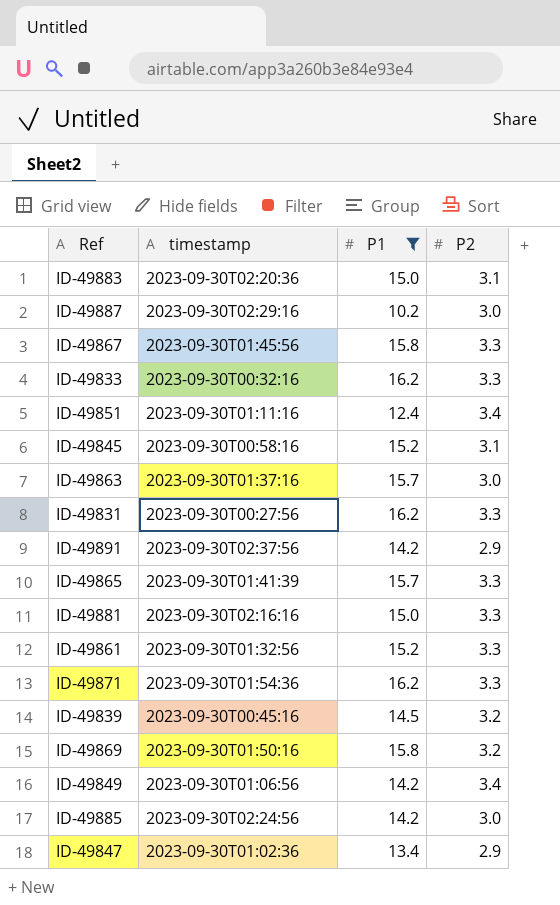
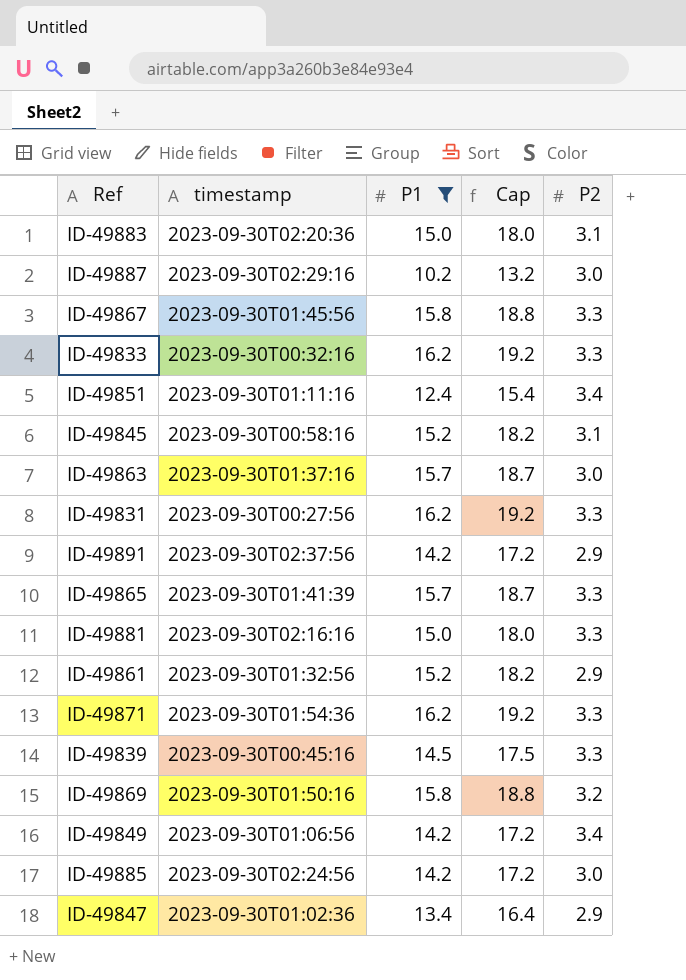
column Cap | formula: none -> [P1] + 3
ID-49861 | P2: 3.3 -> 2.9
ID-49839 | P2: 3.2 -> 3.3

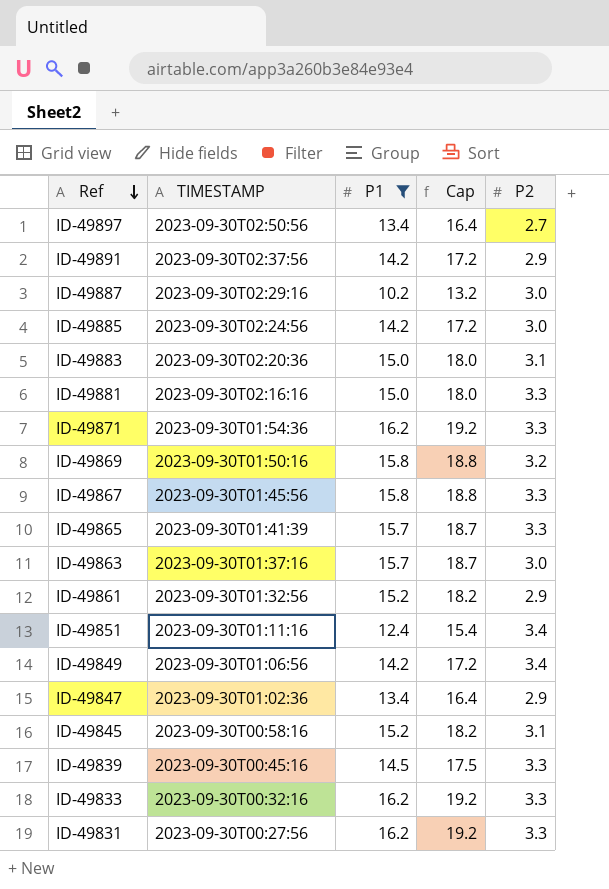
row order: none -> Ref descending
column name: timestamp -> TIMESTAMP
row ID-49897: none -> 2023-09-30T02:50:56 | 13.4 | 16.4 | 2.7

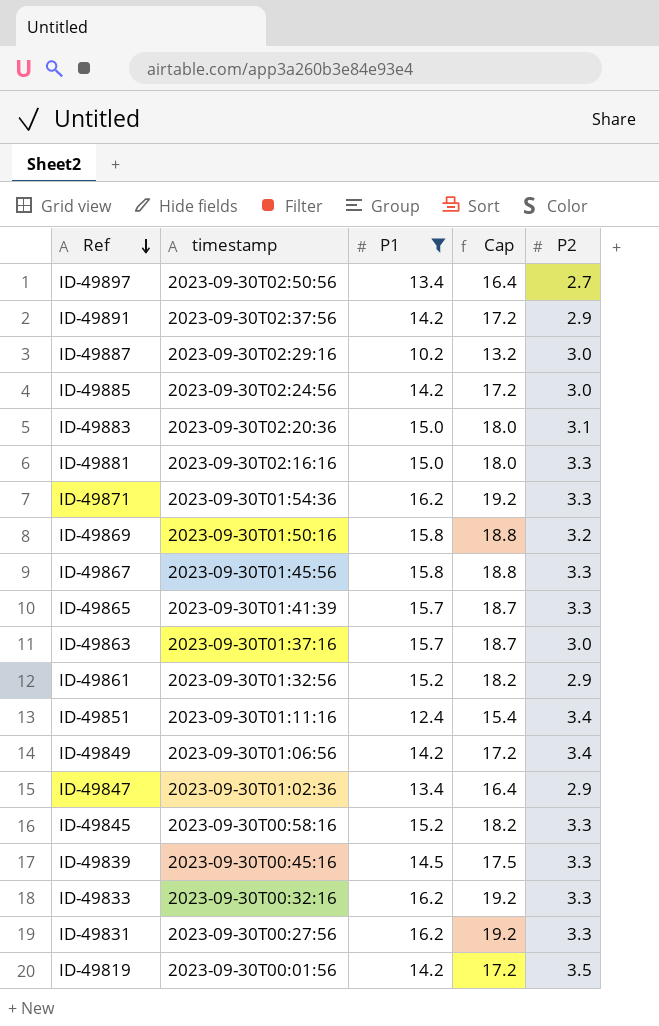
column name: TIMESTAMP -> timestamp
ID-49845 | P2: 3.1 -> 3.3
row ID-49819: none -> 2023-09-30T00:01:56 | 14.2 | 17.2 | 3.5

